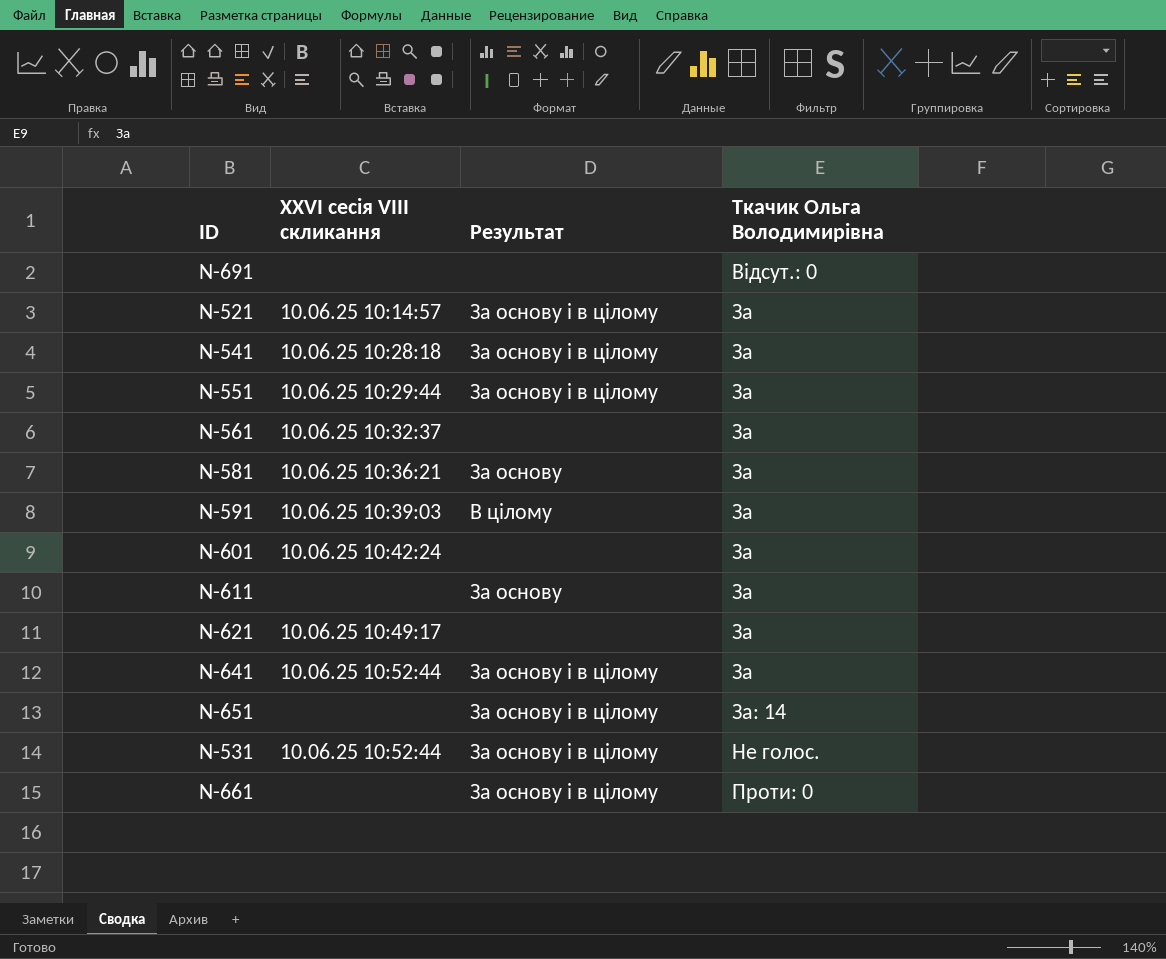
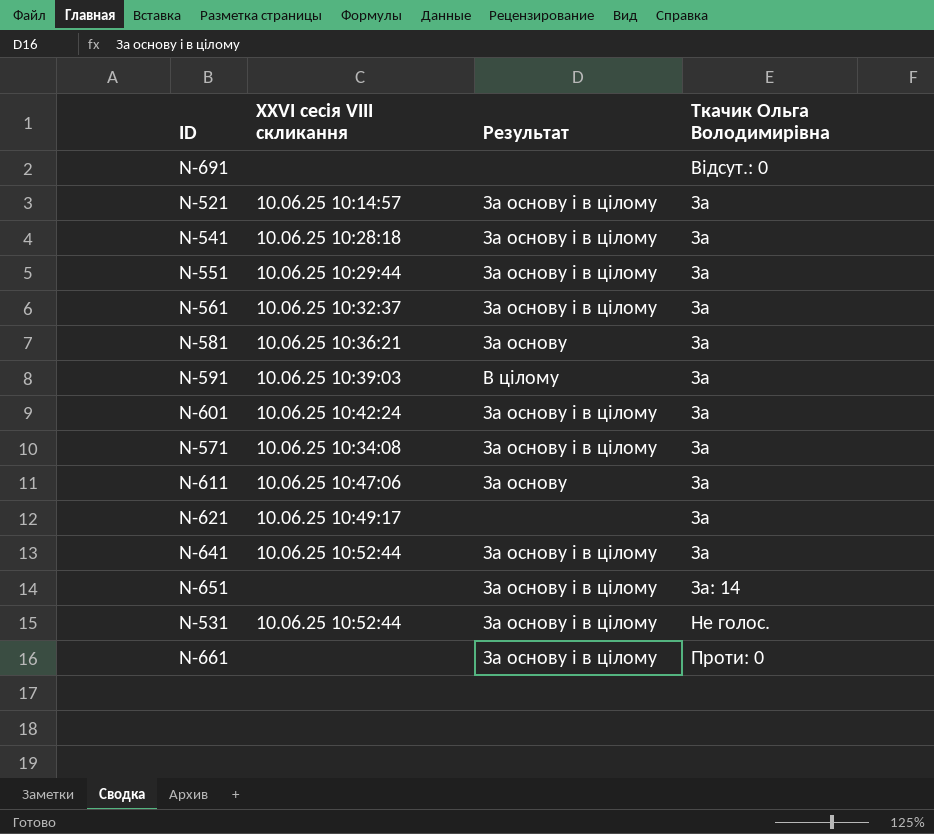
N-561 | Результат: none -> За основу і в цілому
N-601 | Результат: none -> За основу і в цілому
row N-571: none -> 10.06.25 10:34:08 | За основу і в цілому | За
N-611 | XXVI сесія VIII скликання: none -> 10.06.25 10:47:06

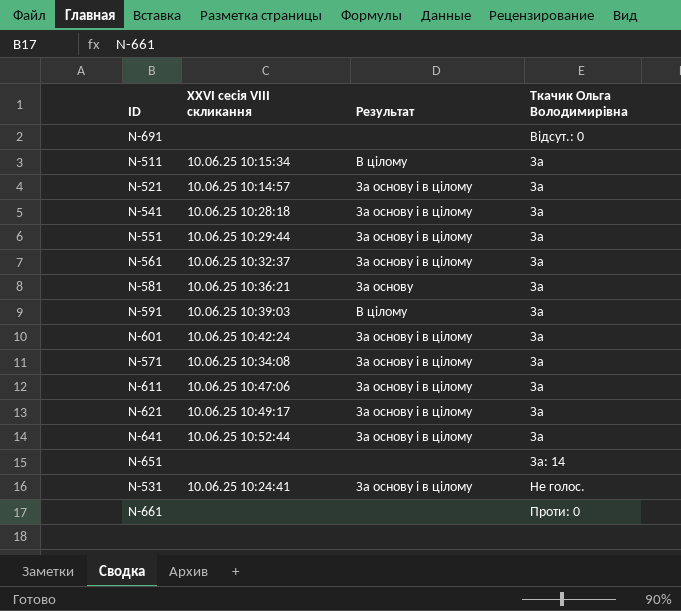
row N-511: none -> 10.06.25 10:15:34 | В цілому | За
N-611 | Результат: За основу -> За основу і в цілому
N-621 | Результат: none -> За основу і в цілому
N-651 | Результат: За основу і в цілому -> none
N-531 | XXVI сесія VIII скликання: 10.06.25 10:52:44 -> 10.06.25 10:24:41
N-661 | Результат: За основу і в цілому -> none

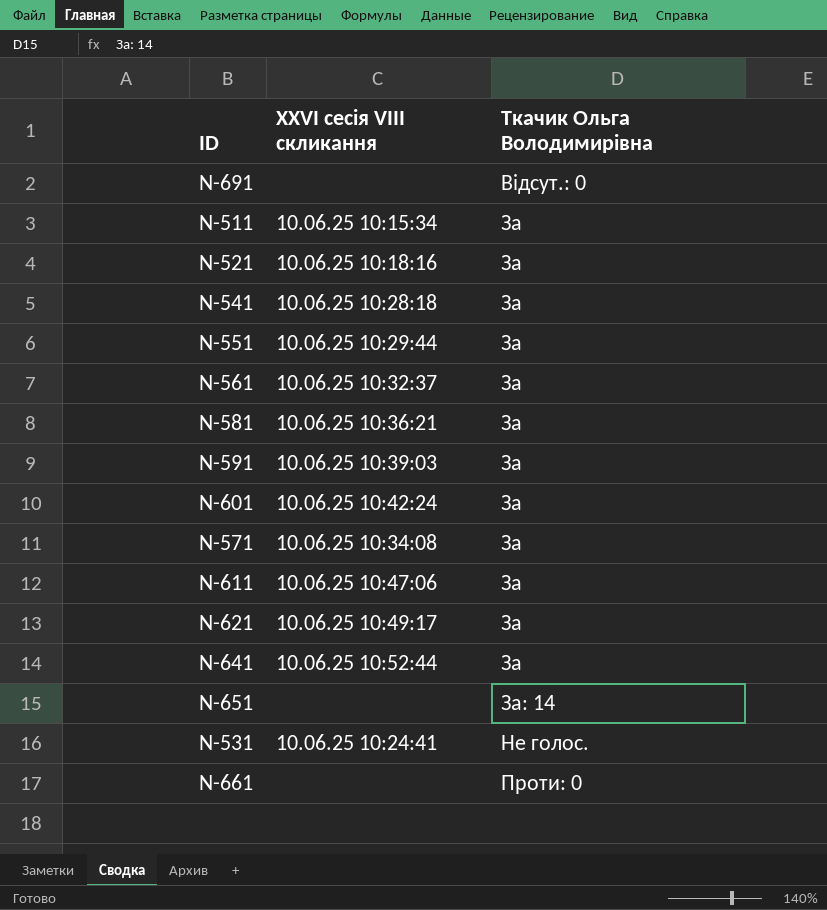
column Результат | position: 3 -> none
N-521 | XXVI сесія VIII скликання: 10.06.25 10:14:57 -> 10.06.25 10:18:16

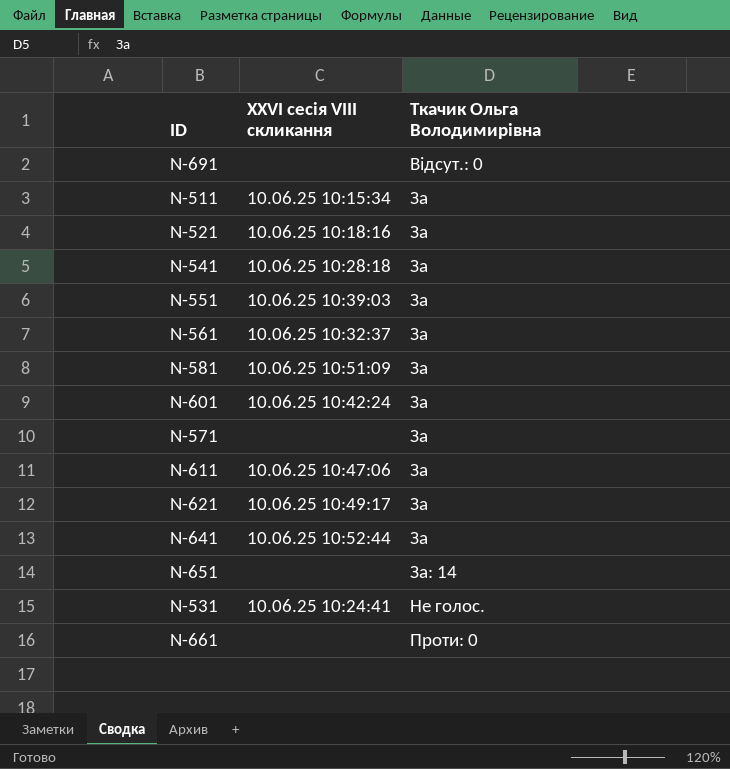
row N-591: 10.06.25 10:39:03 | За -> none
N-551 | XXVI сесія VIII скликання: 10.06.25 10:29:44 -> 10.06.25 10:39:03
N-581 | XXVI сесія VIII скликання: 10.06.25 10:36:21 -> 10.06.25 10:51:09
N-571 | XXVI сесія VIII скликання: 10.06.25 10:34:08 -> none

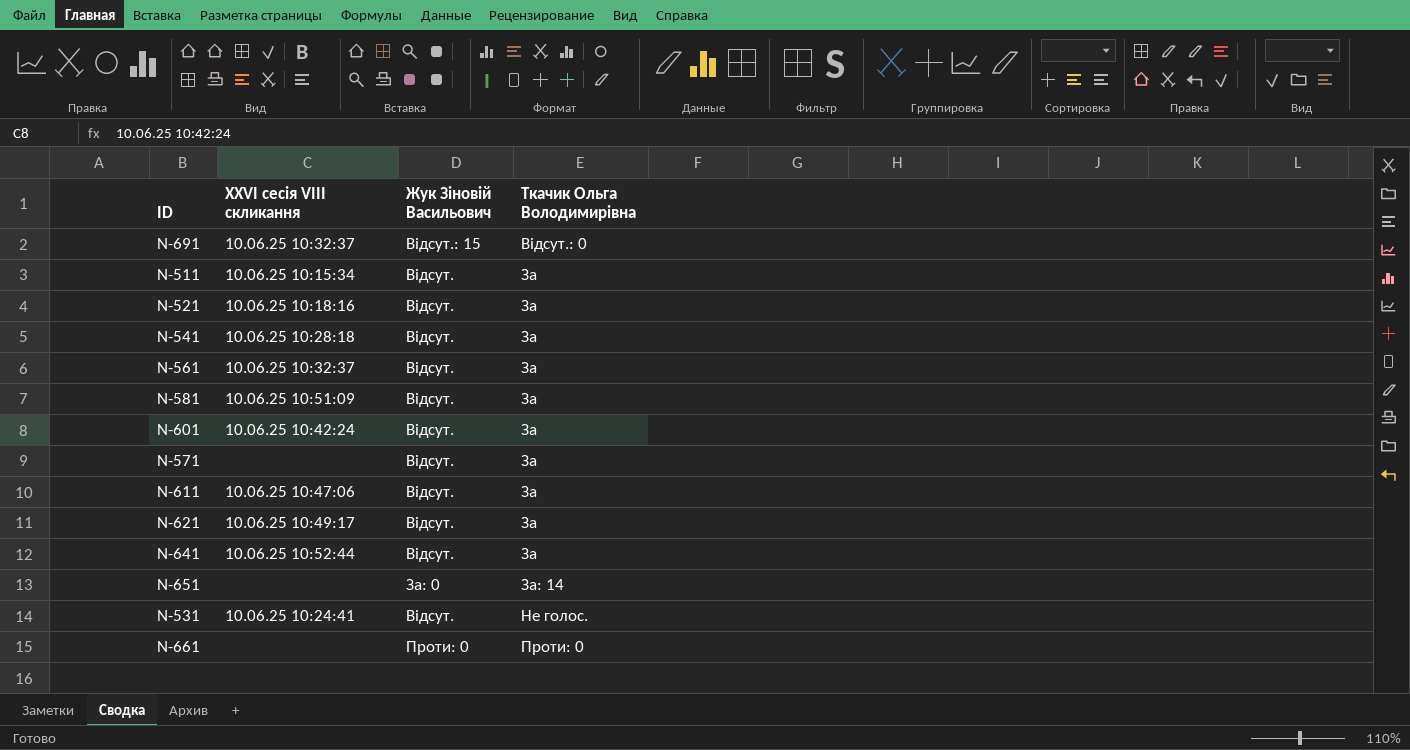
column Жук Зіновій Васильович | position: none -> 3
row N-551: 10.06.25 10:39:03 | За -> none
N-691 | XXVI сесія VIII скликання: none -> 10.06.25 10:32:37

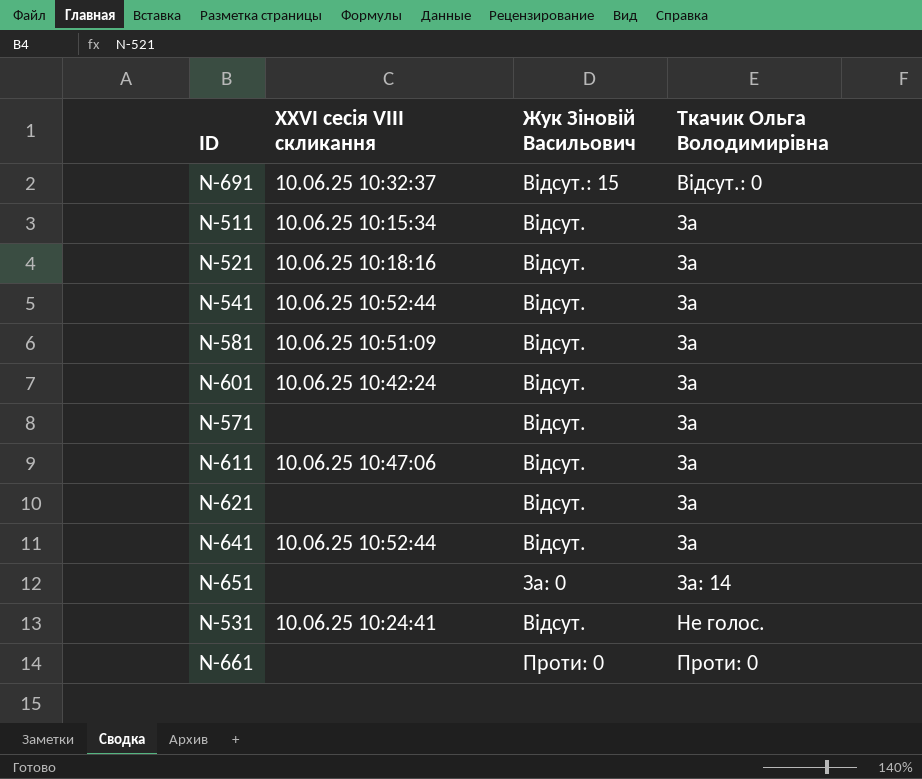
row N-561: 10.06.25 10:32:37 | Відсут. | За -> none
N-541 | XXVI сесія VIII скликання: 10.06.25 10:28:18 -> 10.06.25 10:52:44
N-621 | XXVI сесія VIII скликання: 10.06.25 10:49:17 -> none

